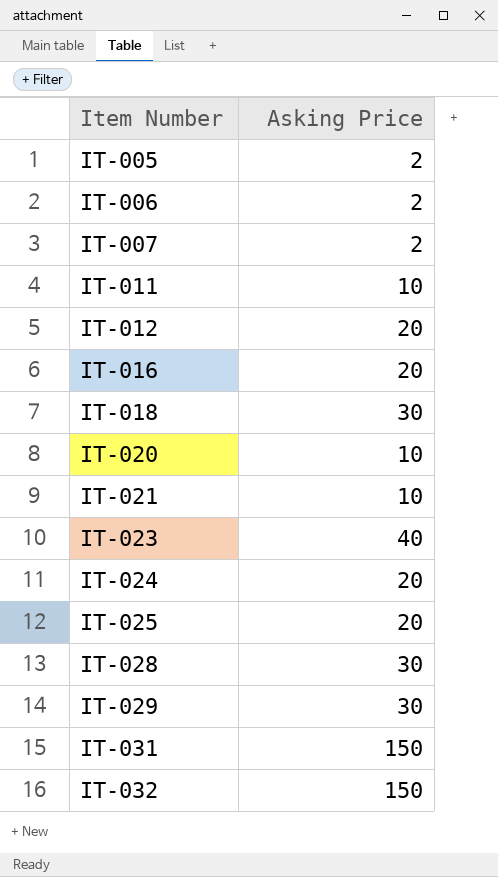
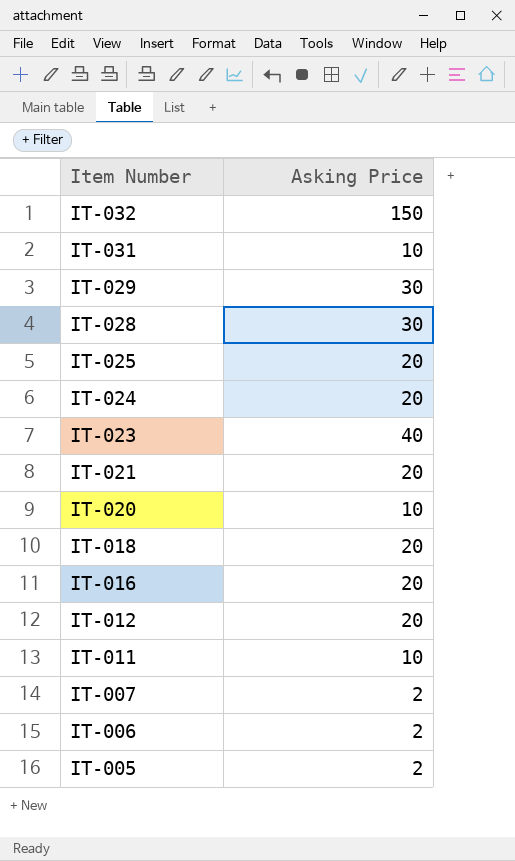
row order: Item Number ascending -> Item Number descending
IT-031 | Asking Price: 150 -> 10
IT-021 | Asking Price: 10 -> 20
IT-018 | Asking Price: 30 -> 20

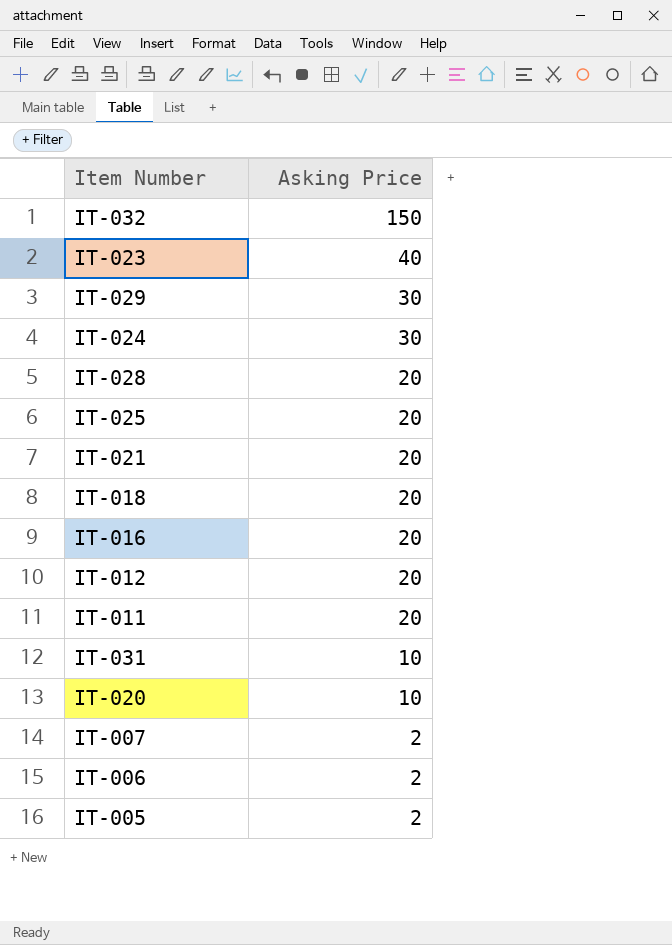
row order: Item Number descending -> Asking Price descending
IT-024 | Asking Price: 20 -> 30
IT-028 | Asking Price: 30 -> 20
IT-011 | Asking Price: 10 -> 20

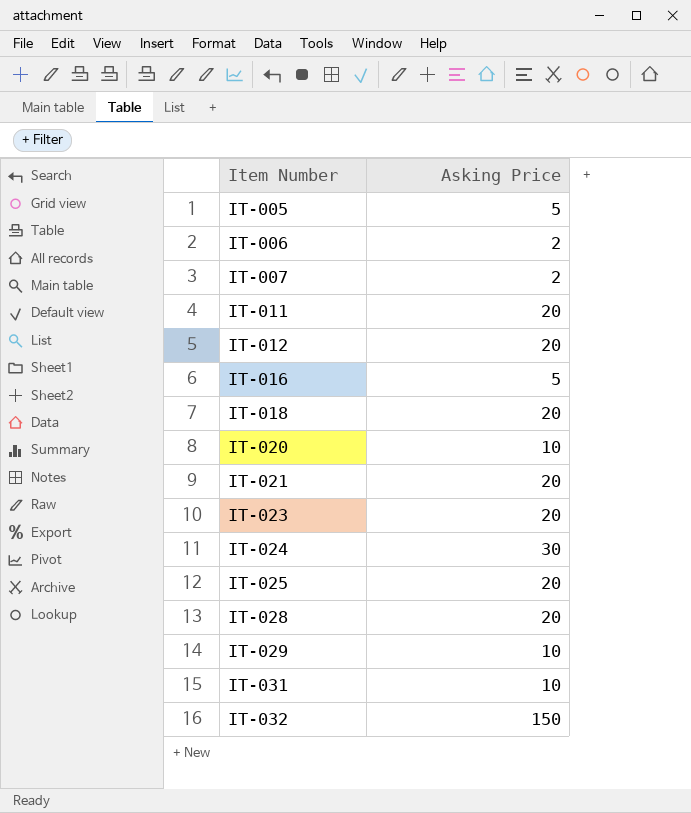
row order: Asking Price descending -> Item Number ascending
IT-005 | Asking Price: 2 -> 5
IT-016 | Asking Price: 20 -> 5
IT-023 | Asking Price: 40 -> 20
IT-029 | Asking Price: 30 -> 10

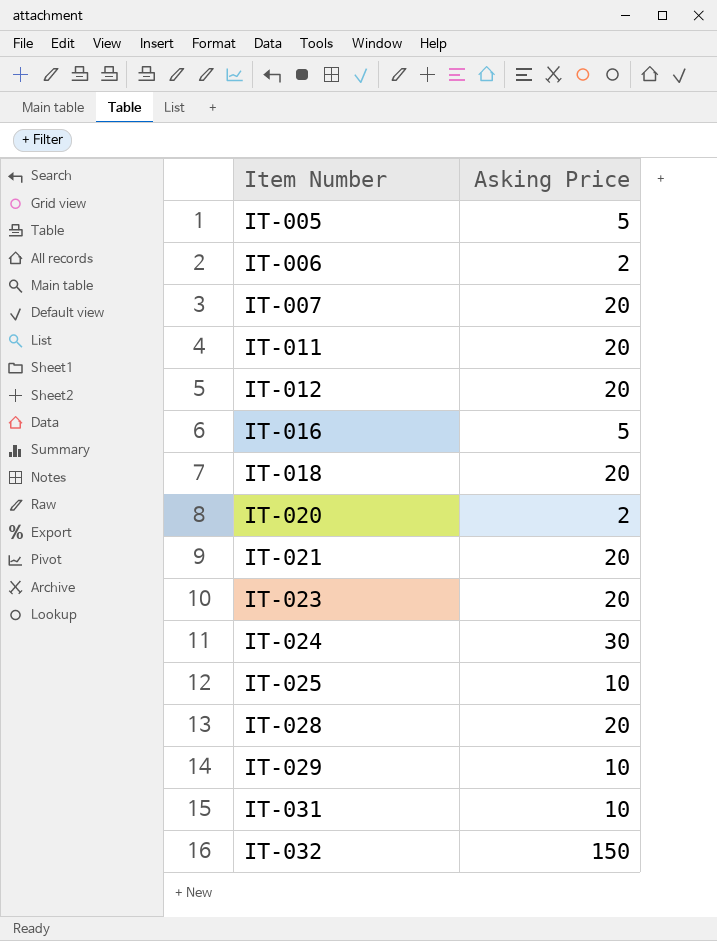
IT-007 | Asking Price: 2 -> 20
IT-020 | Asking Price: 10 -> 2
IT-025 | Asking Price: 20 -> 10

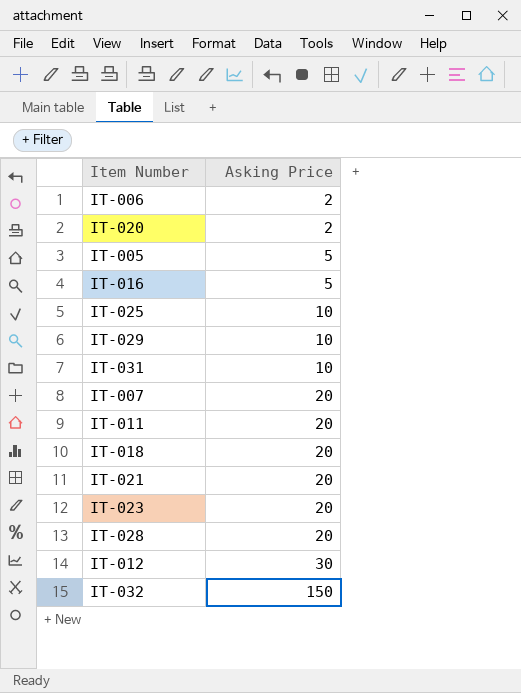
row order: Item Number ascending -> Asking Price ascending
row IT-024: 30 -> none
IT-012 | Asking Price: 20 -> 30

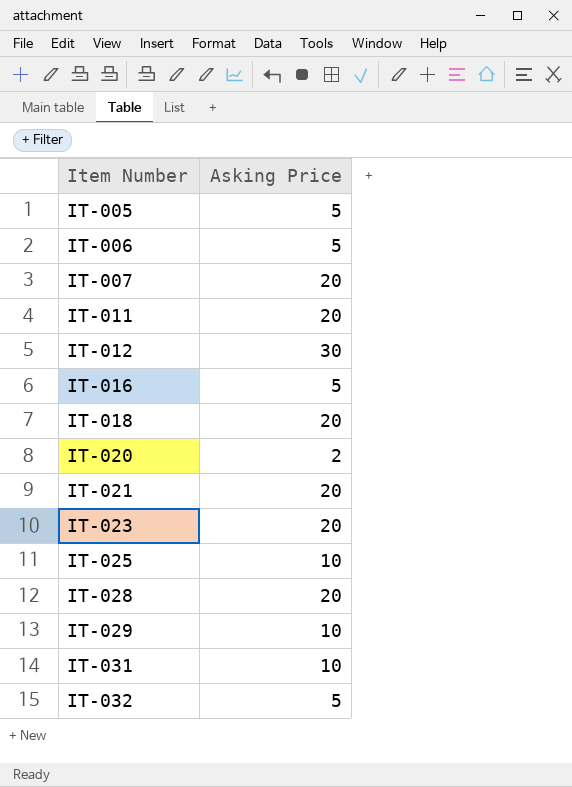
row order: Asking Price ascending -> Item Number ascending
IT-006 | Asking Price: 2 -> 5
IT-032 | Asking Price: 150 -> 5

